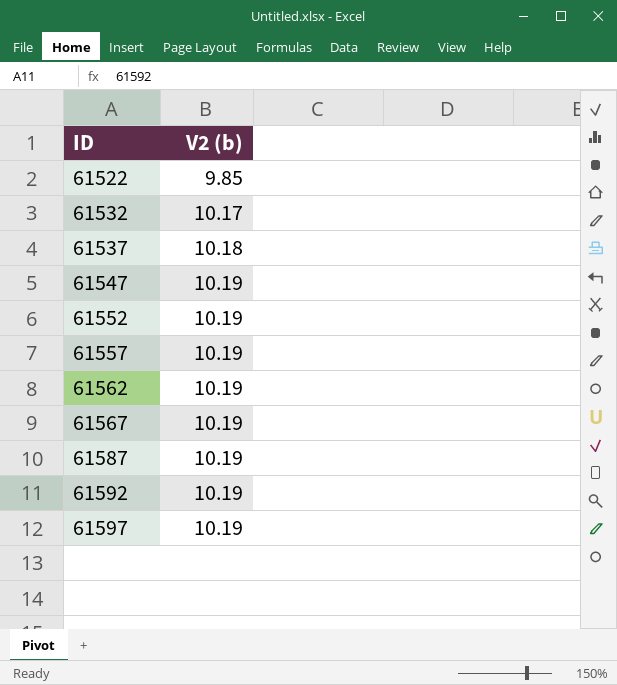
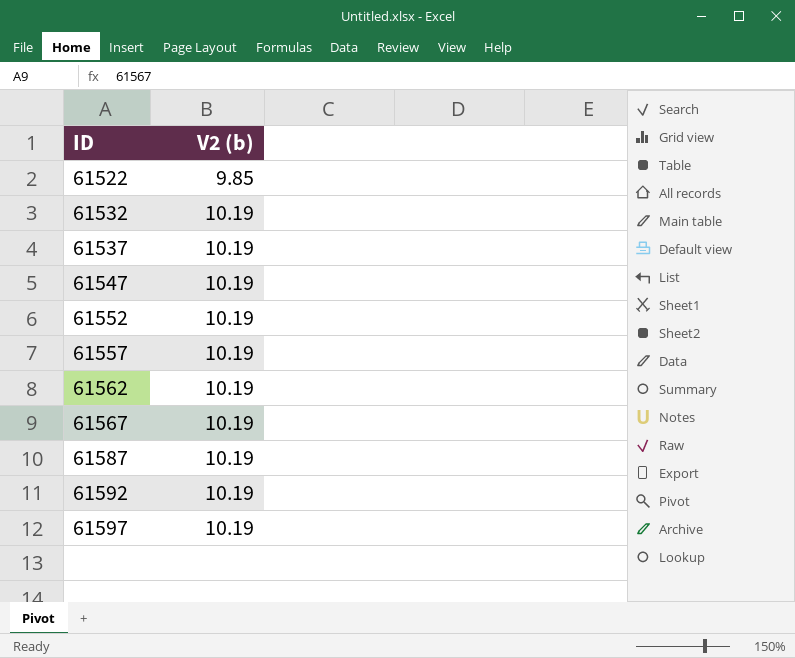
61532 | V2 (b): 10.17 -> 10.19
61537 | V2 (b): 10.18 -> 10.19

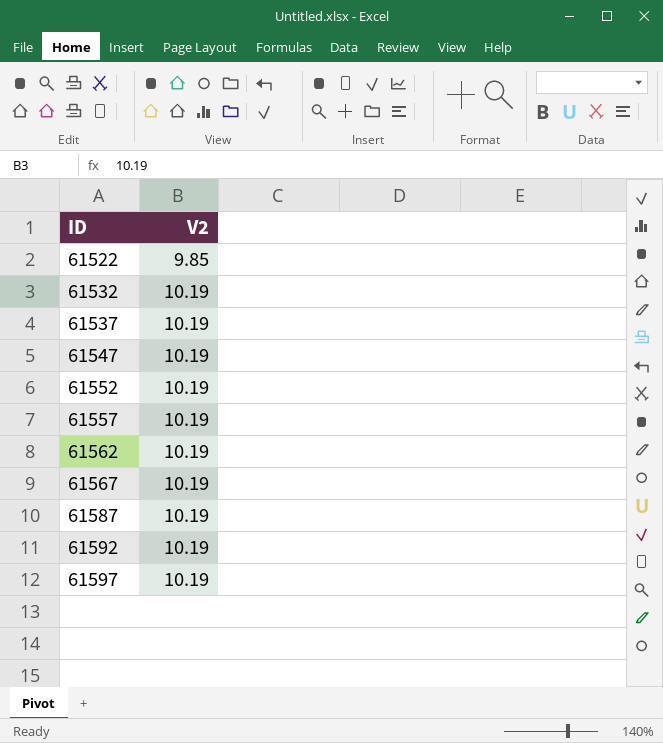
column name: V2 (b) -> V2

